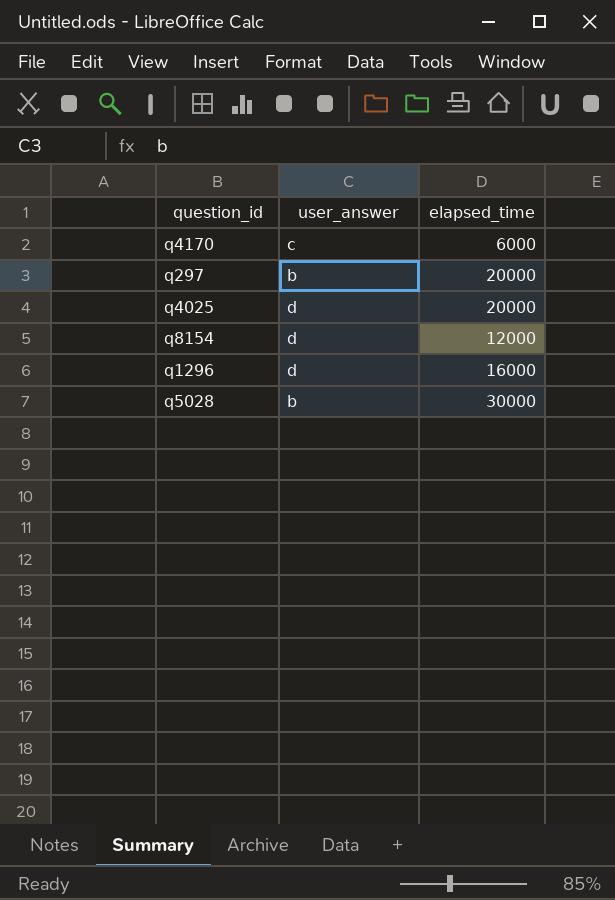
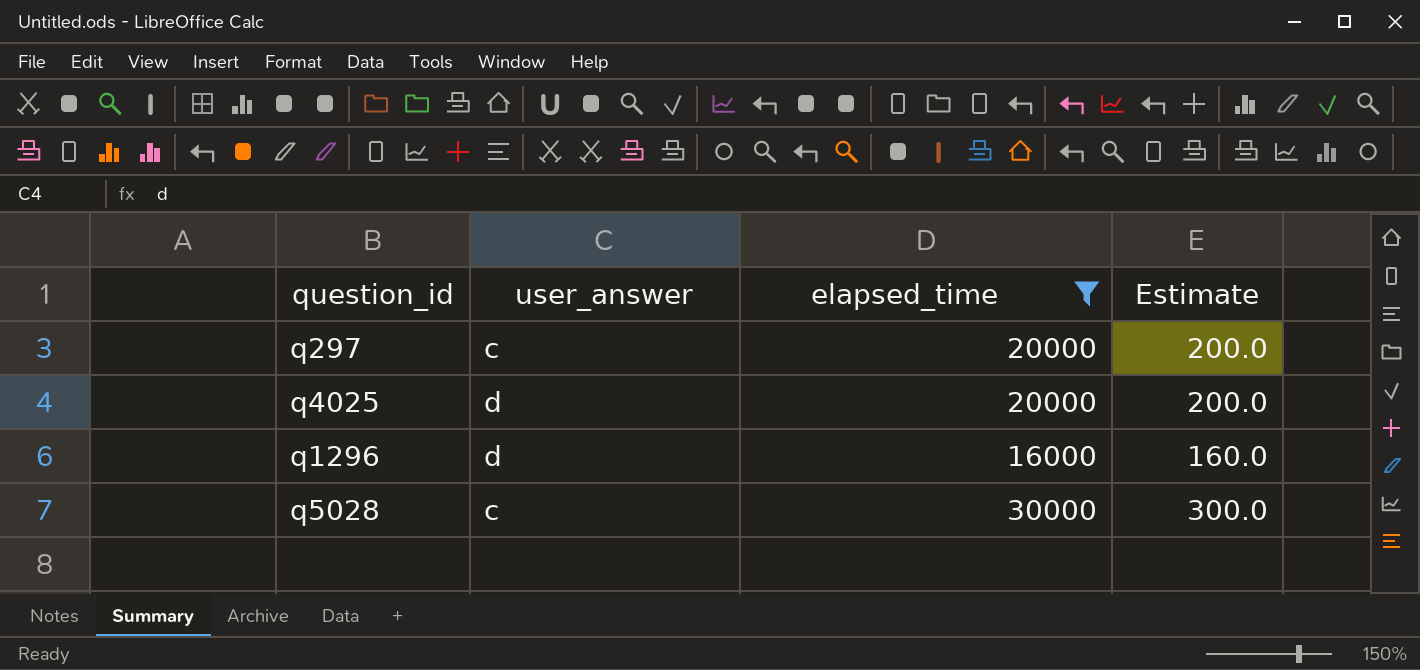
filter: none -> elapsed_time >= 16000
column Estimate | formula: none -> [elapsed_time] * 0.01
q297 | user_answer: b -> c
q5028 | user_answer: b -> c

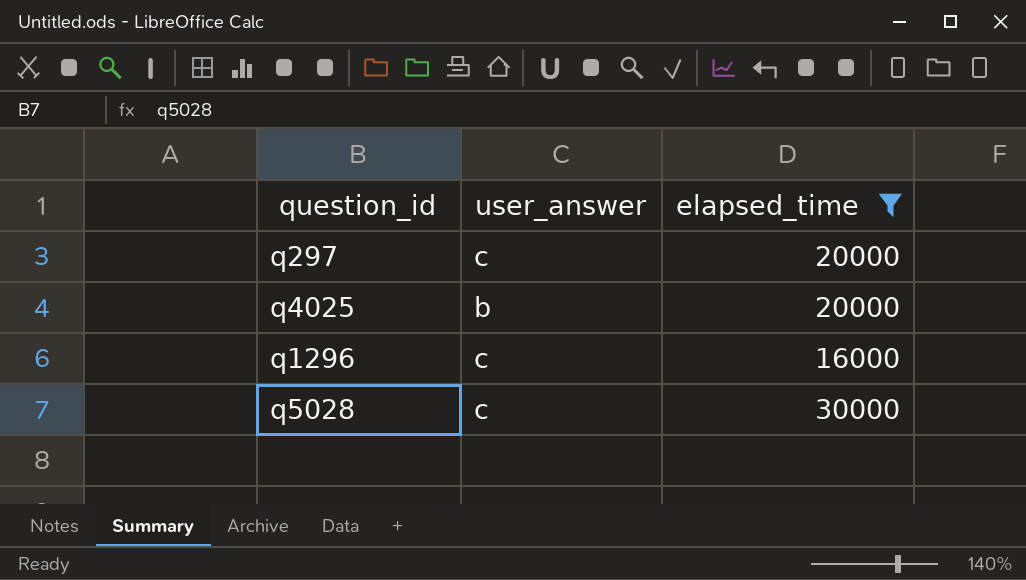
column Estimate | formula: [elapsed_time] * 0.01 -> none
q4025 | user_answer: d -> b
q1296 | user_answer: d -> c

